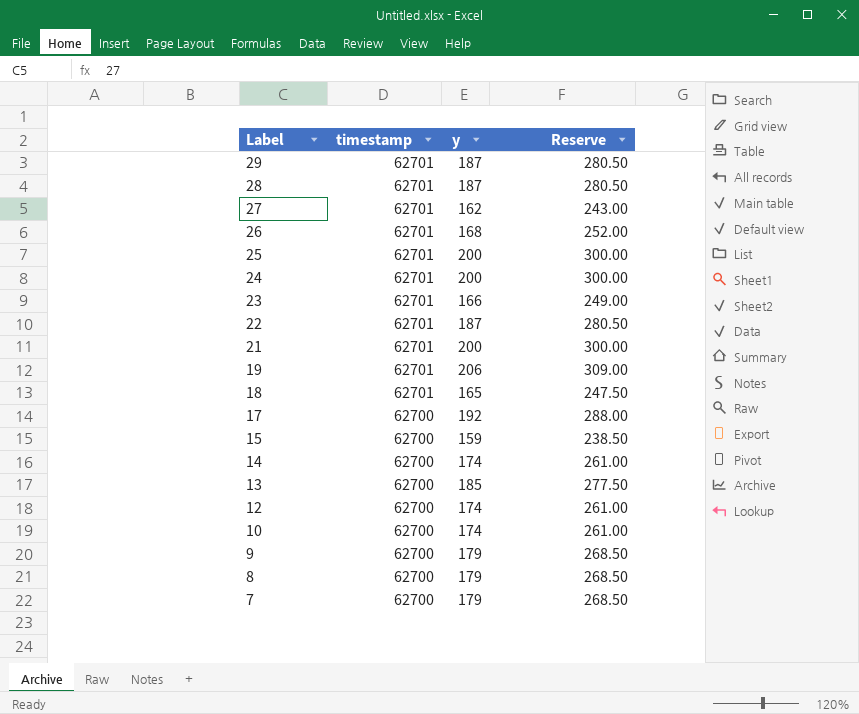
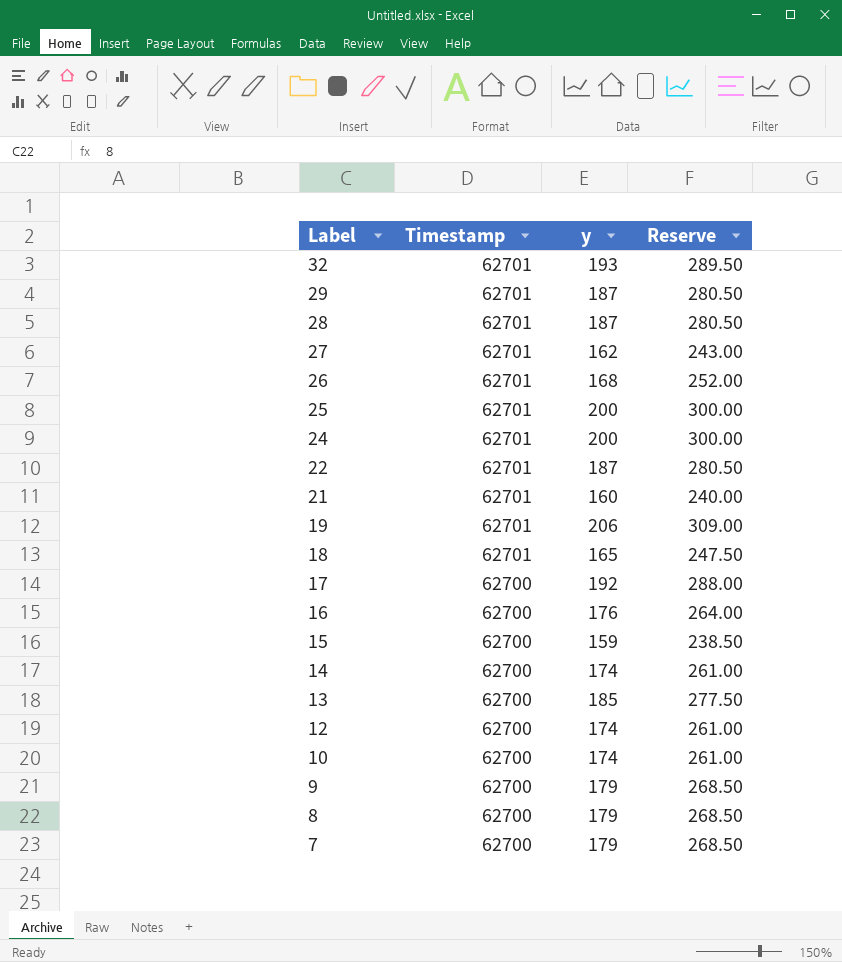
column name: timestamp -> Timestamp
row 23: 62701 | 166 | 249.00 -> none
row 32: none -> 62701 | 193 | 289.50
21 | y: 200 -> 160
21 | Reserve: 300.00 -> 240.00
row 16: none -> 62700 | 176 | 264.00

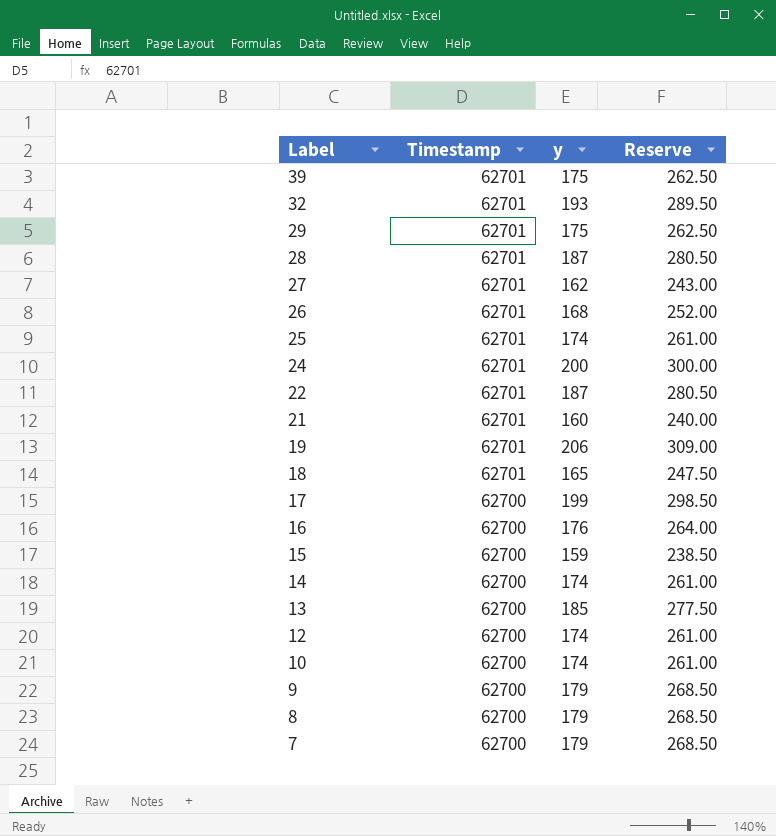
row 39: none -> 62701 | 175 | 262.50
29 | y: 187 -> 175
29 | Reserve: 280.50 -> 262.50
25 | y: 200 -> 174
25 | Reserve: 300.00 -> 261.00
17 | y: 192 -> 199
17 | Reserve: 288.00 -> 298.50

